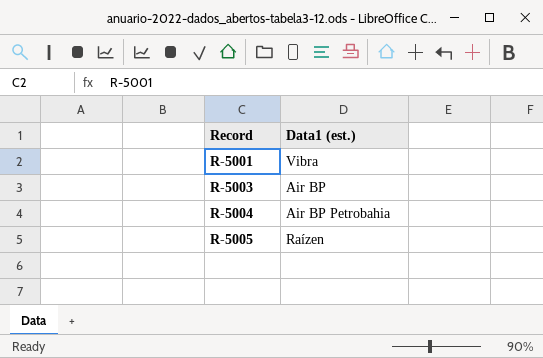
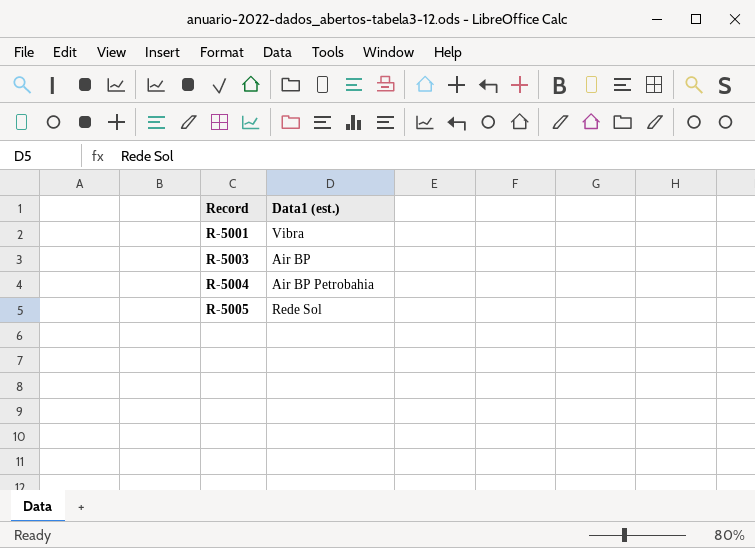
R-5005 | Data1 (est.): Raízen -> Rede Sol

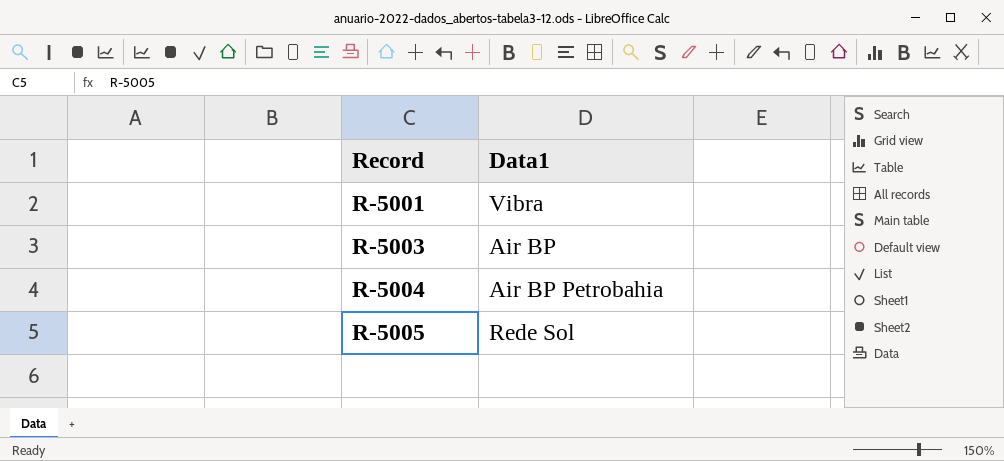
column name: Data1 (est.) -> Data1

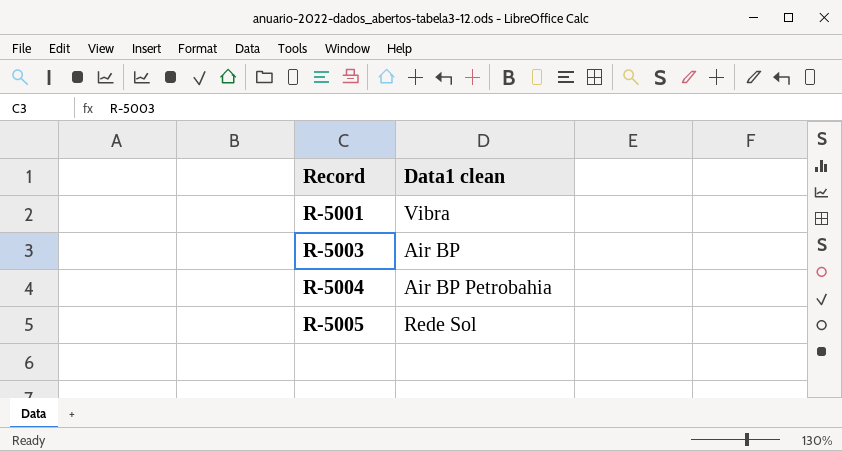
column name: Data1 -> Data1 clean

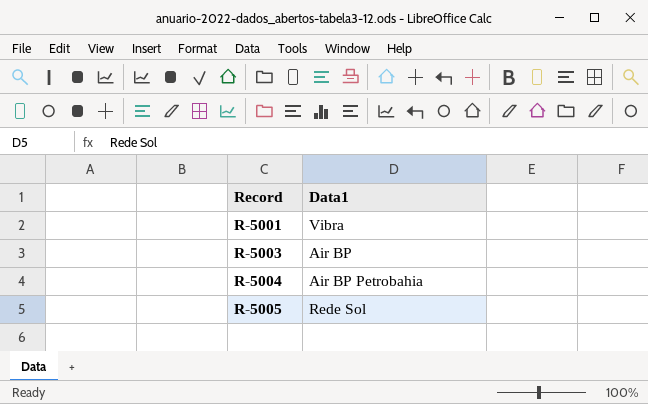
column name: Data1 clean -> Data1

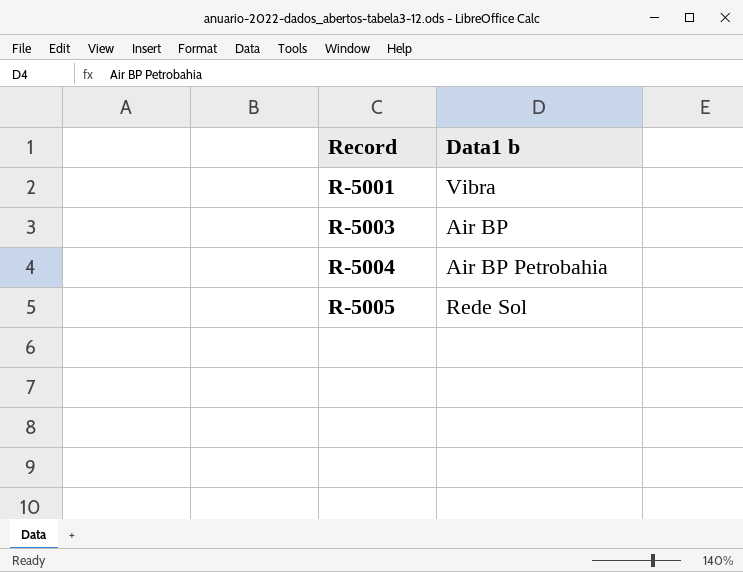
column name: Data1 -> Data1 b

